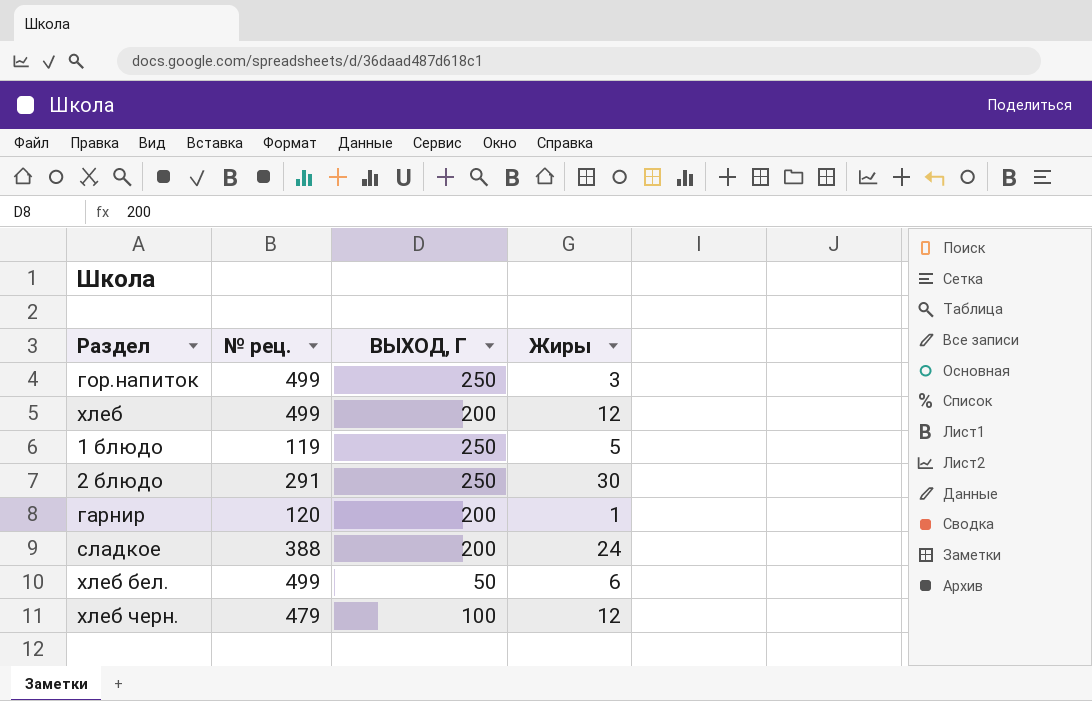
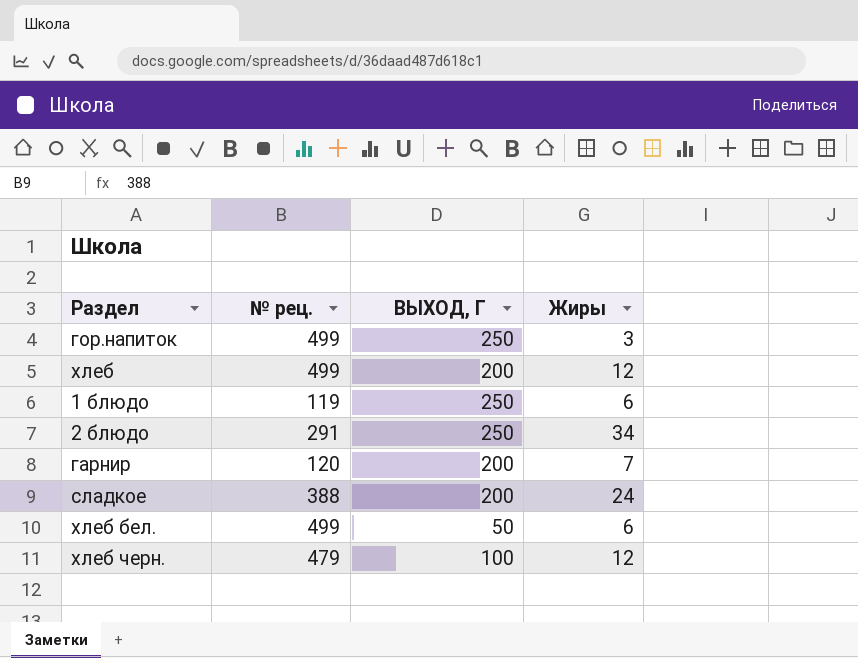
1 блюдо | Жиры: 5 -> 6
2 блюдо | Жиры: 30 -> 34
гарнир | Жиры: 1 -> 7

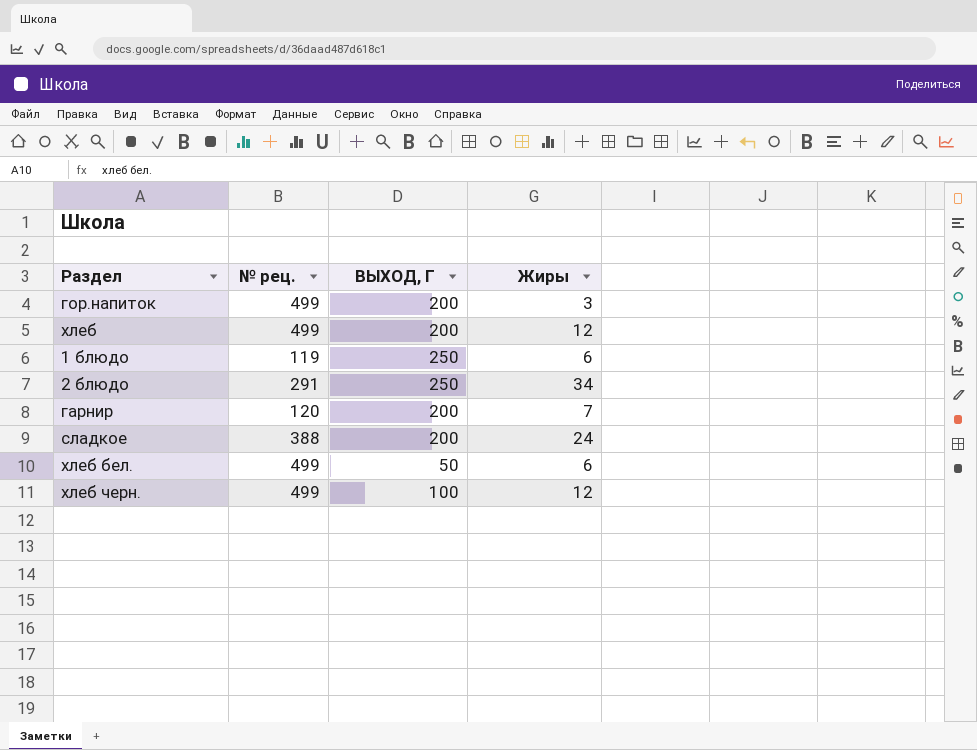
гор.напиток | ВЫХОД, Г: 250 -> 200
хлеб черн. | № рец.: 479 -> 499

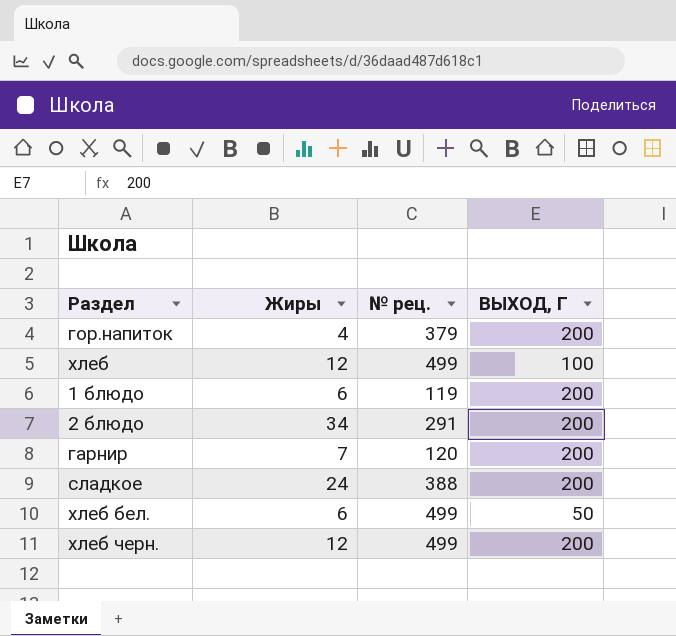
column Жиры | position: 4 -> 2
гор.напиток | Жиры: 3 -> 4
гор.напиток | № рец.: 499 -> 379
хлеб | ВЫХОД, Г: 200 -> 100
1 блюдо | ВЫХОД, Г: 250 -> 200
2 блюдо | ВЫХОД, Г: 250 -> 200
хлеб черн. | ВЫХОД, Г: 100 -> 200

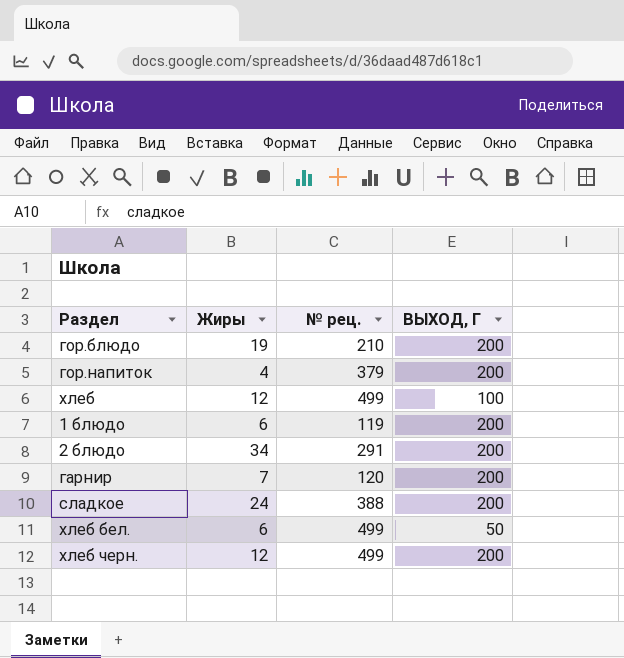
row гор.блюдо: none -> 19 | 210 | 200

